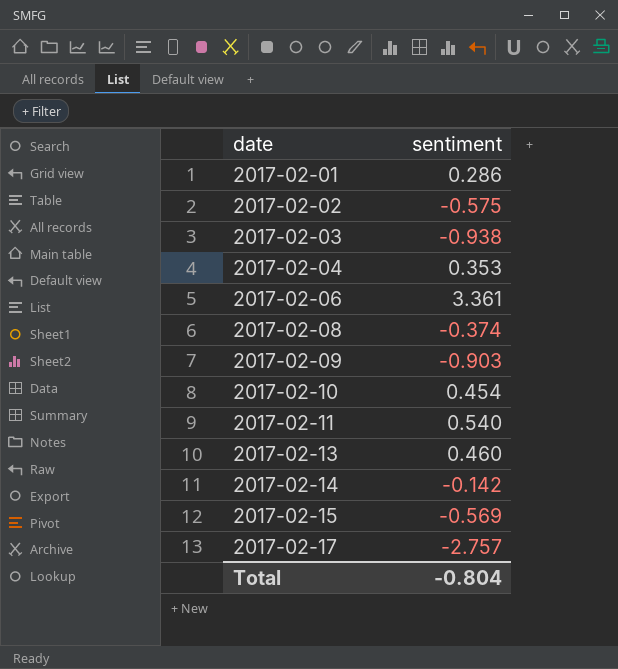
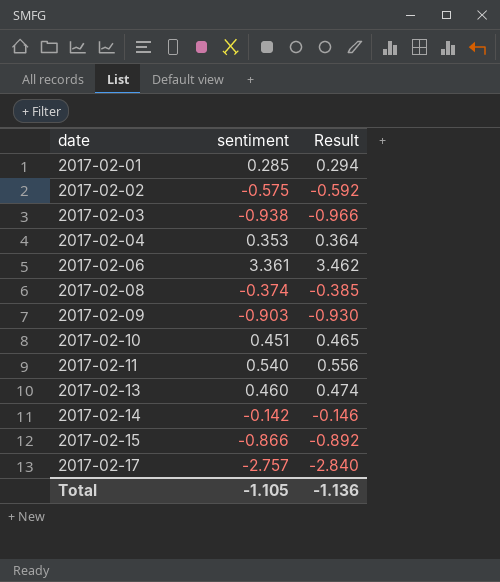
column Result | formula: none -> [sentiment] * 1.03
2017-02-01 | sentiment: 0.286 -> 0.285
2017-02-10 | sentiment: 0.454 -> 0.451
2017-02-15 | sentiment: -0.569 -> -0.866
Total | sentiment: -0.804 -> -1.105

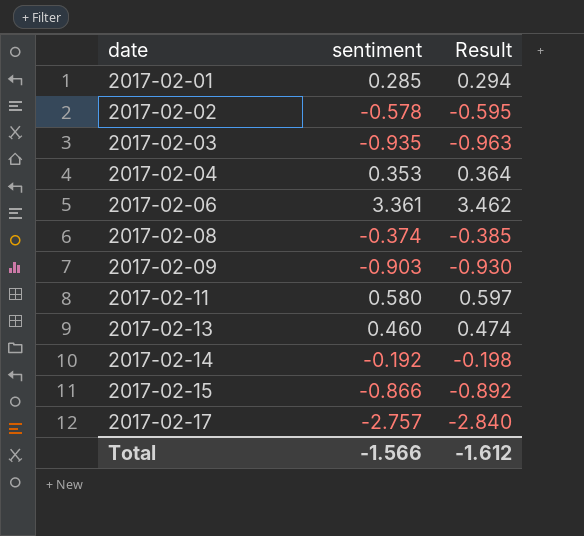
row 2017-02-10: 0.451 | 0.465 -> none
2017-02-02 | sentiment: -0.575 -> -0.578
2017-02-02 | Result: -0.592 -> -0.595
2017-02-03 | sentiment: -0.938 -> -0.935
2017-02-03 | Result: -0.966 -> -0.963
2017-02-11 | sentiment: 0.540 -> 0.580
2017-02-11 | Result: 0.556 -> 0.597
2017-02-14 | sentiment: -0.142 -> -0.192
2017-02-14 | Result: -0.146 -> -0.198
Total | sentiment: -1.105 -> -1.566
Total | Result: -1.136 -> -1.612

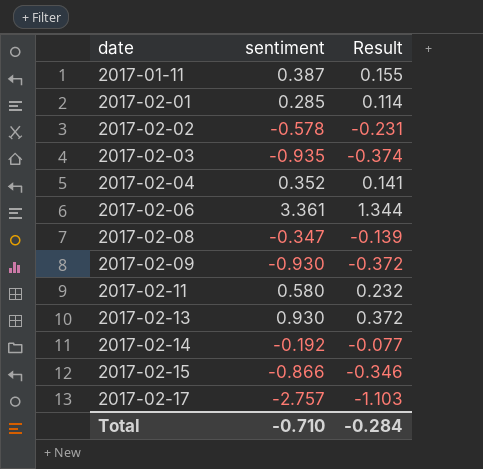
column Result | formula: [sentiment] * 1.03 -> [sentiment] * 0.4
row 2017-01-11: none -> 0.387 | 0.155
2017-02-04 | sentiment: 0.353 -> 0.352
2017-02-08 | sentiment: -0.374 -> -0.347
2017-02-09 | sentiment: -0.903 -> -0.930
2017-02-13 | sentiment: 0.460 -> 0.930
Total | sentiment: -1.566 -> -0.710
Total | Result: -1.612 -> -0.284

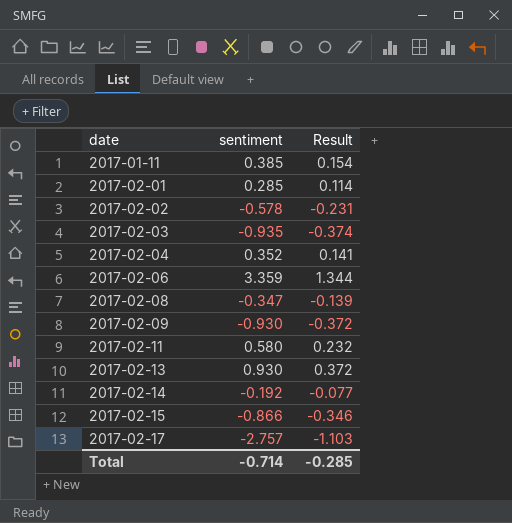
2017-01-11 | sentiment: 0.387 -> 0.385
2017-01-11 | Result: 0.155 -> 0.154
2017-02-06 | sentiment: 3.361 -> 3.359
Total | sentiment: -0.710 -> -0.714
Total | Result: -0.284 -> -0.285

